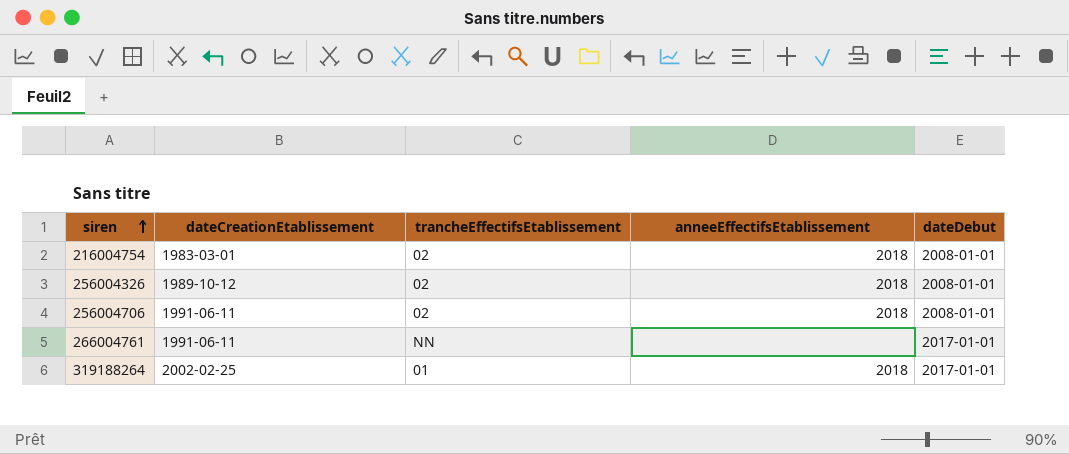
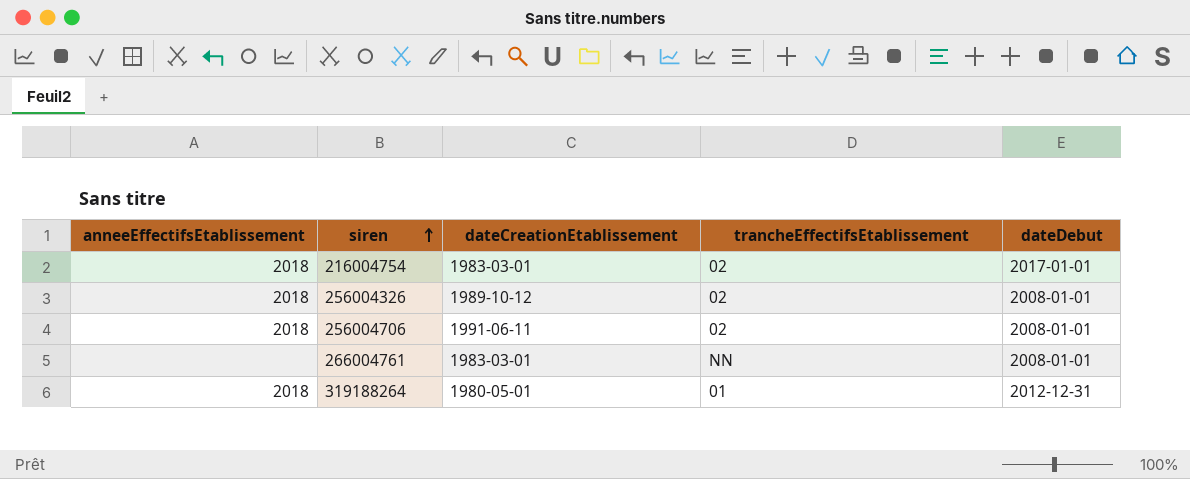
column anneeEffectifsEtablissement | position: 4 -> 1
216004754 | dateDebut: 2008-01-01 -> 2017-01-01
266004761 | dateCreationEtablissement: 1991-06-11 -> 1983-03-01
266004761 | dateDebut: 2017-01-01 -> 2008-01-01
319188264 | dateCreationEtablissement: 2002-02-25 -> 1980-05-01
319188264 | dateDebut: 2017-01-01 -> 2012-12-31

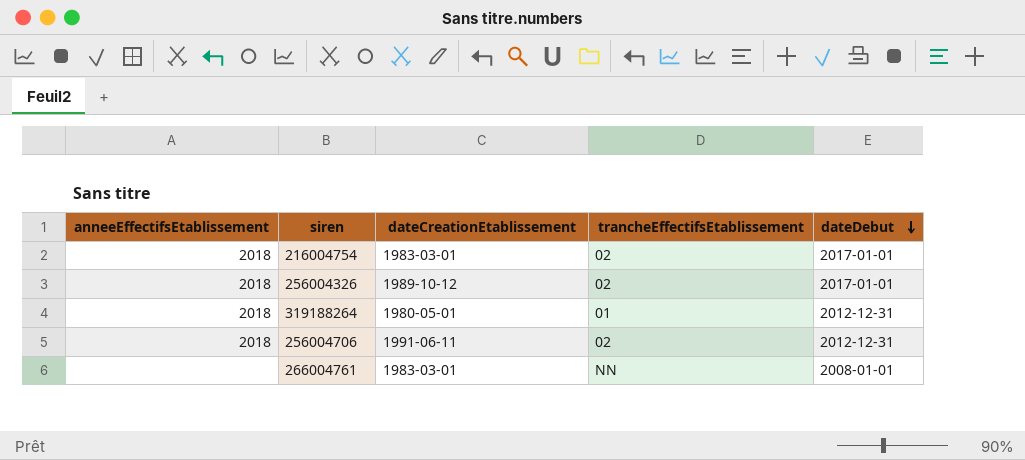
row order: siren ascending -> dateDebut descending
256004326 | dateDebut: 2008-01-01 -> 2017-01-01
256004706 | dateDebut: 2008-01-01 -> 2012-12-31

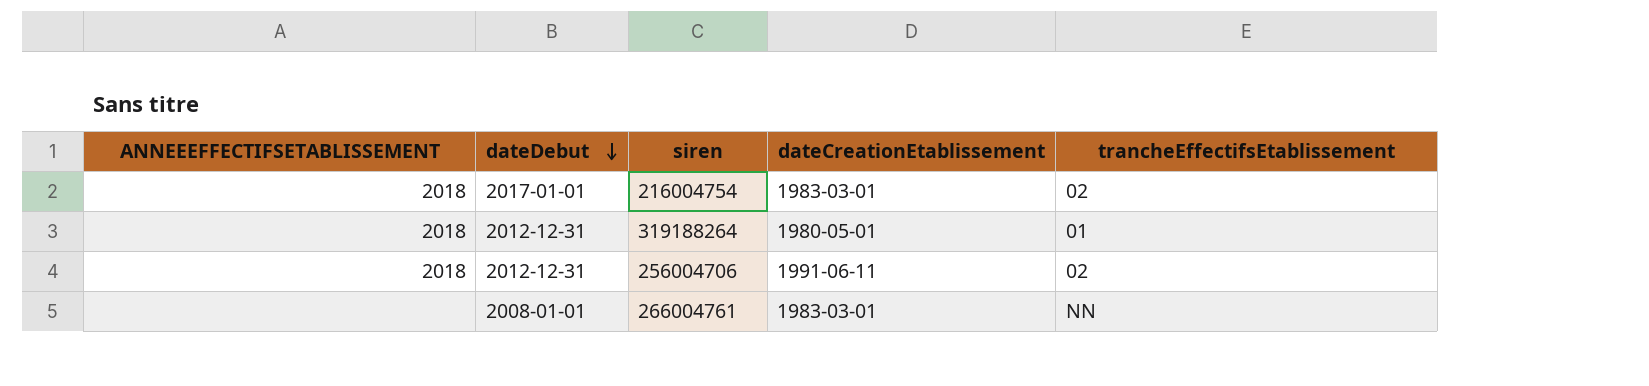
column name: anneeEffectifsEtablissement -> ANNEEEFFECTIFSETABLISSEMENT
column dateDebut | position: 5 -> 2
row 256004326: 2018 | 1989-10-12 | 02 | 2017-01-01 -> none

